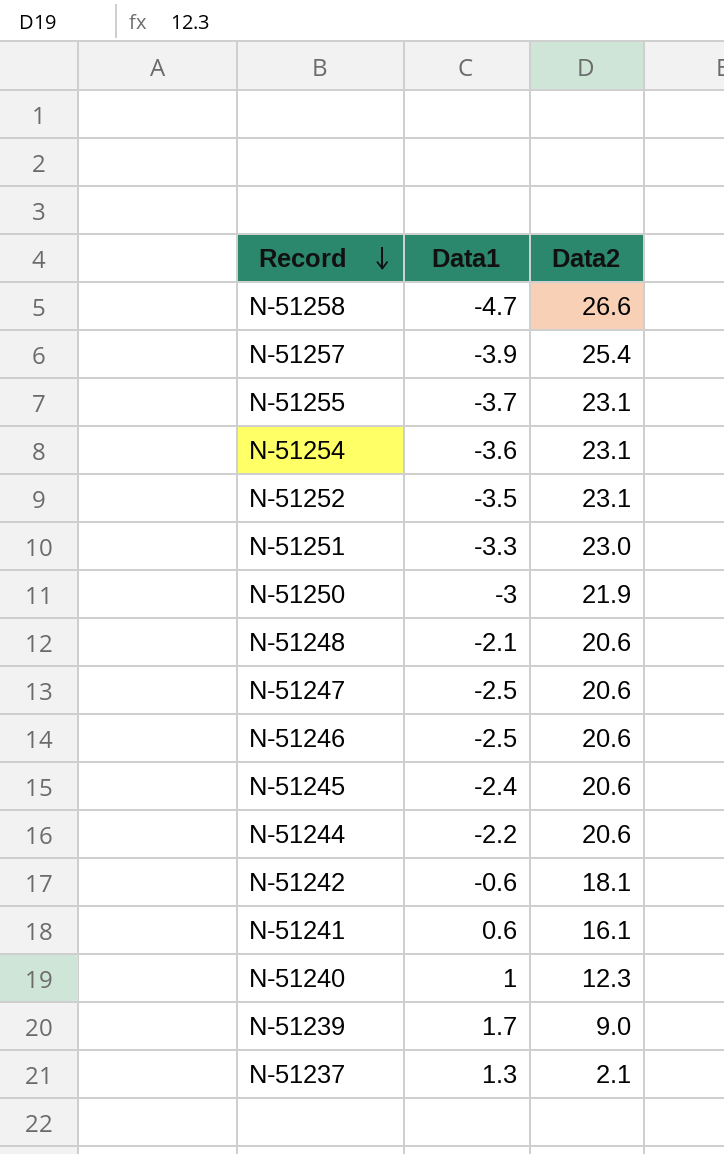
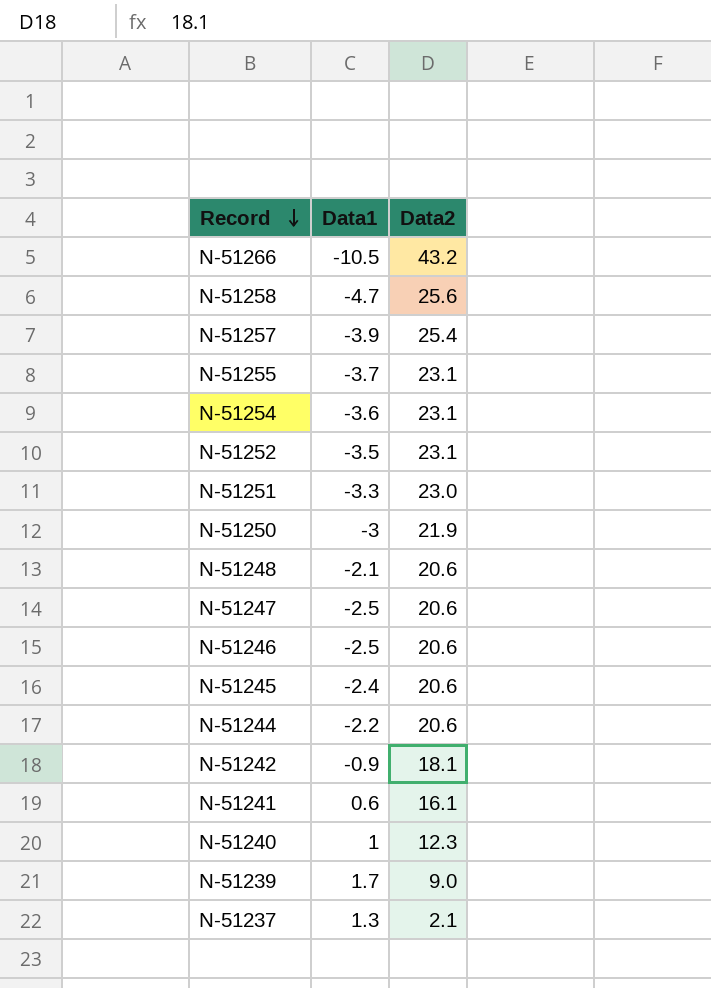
row N-51266: none -> -10.5 | 43.2
N-51258 | Data2: 26.6 -> 25.6
N-51242 | Data1: -0.6 -> -0.9

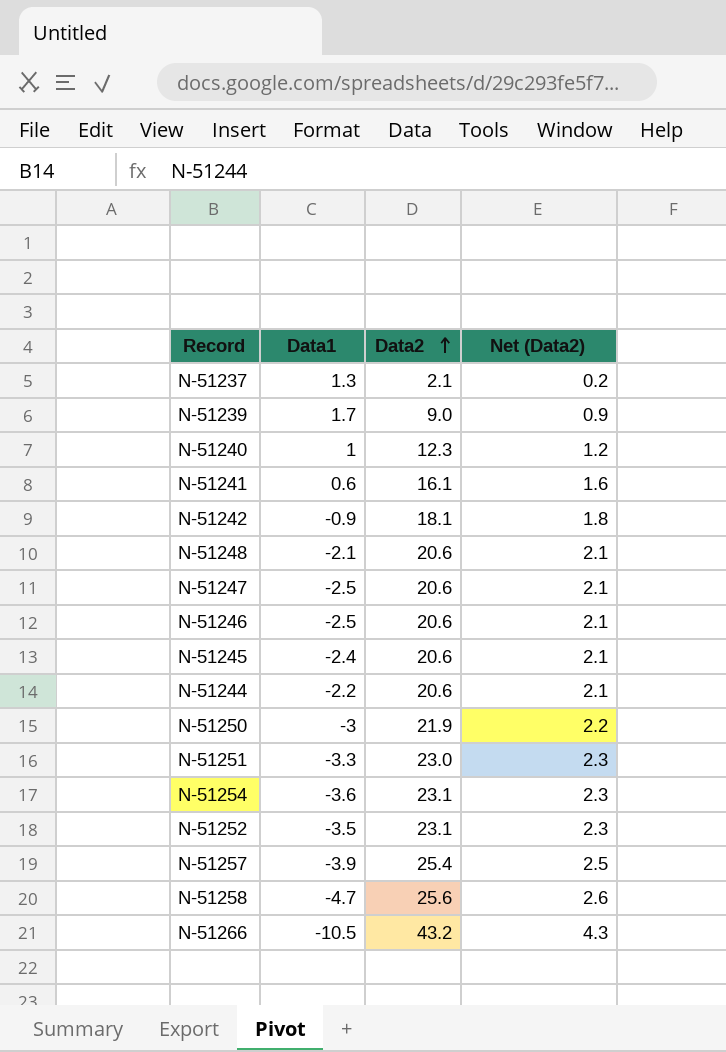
row order: Record descending -> Data2 ascending
column Net (Data2) | formula: none -> [Data2] * 0.1
row N-51255: -3.7 | 23.1 -> none

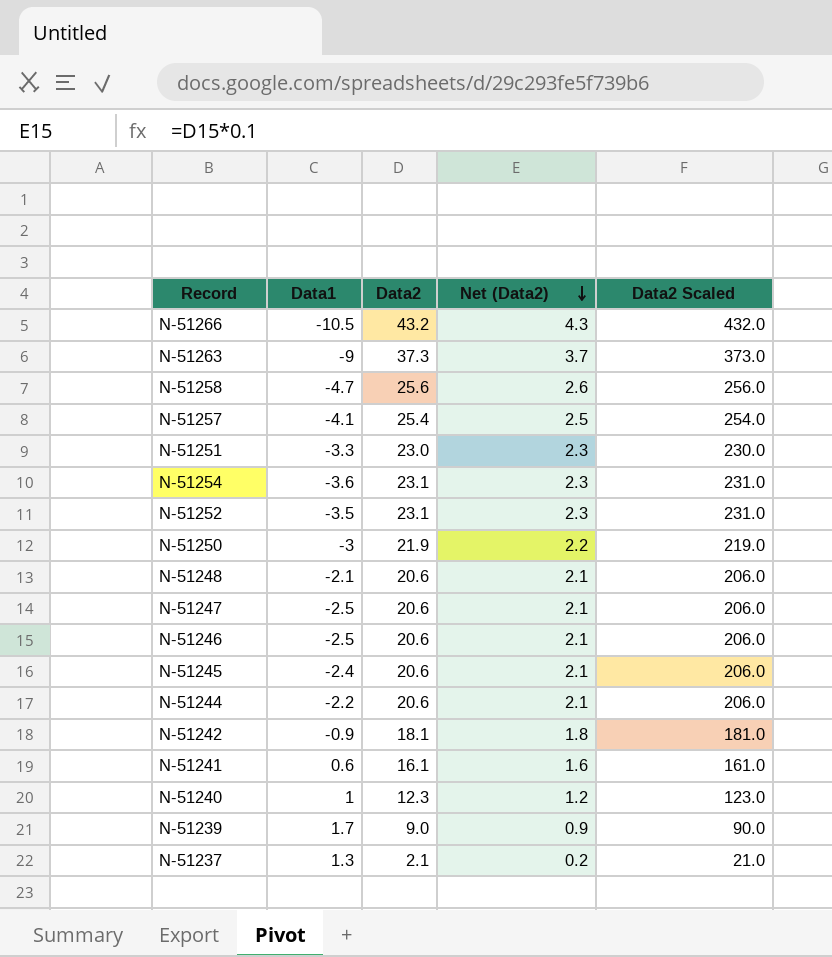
row order: Data2 ascending -> Net (Data2) descending
column Data2 Scaled | formula: none -> [Data2] * 10
row N-51263: none -> -9 | 37.3 | 3.7 | 373.0
N-51257 | Data1: -3.9 -> -4.1

